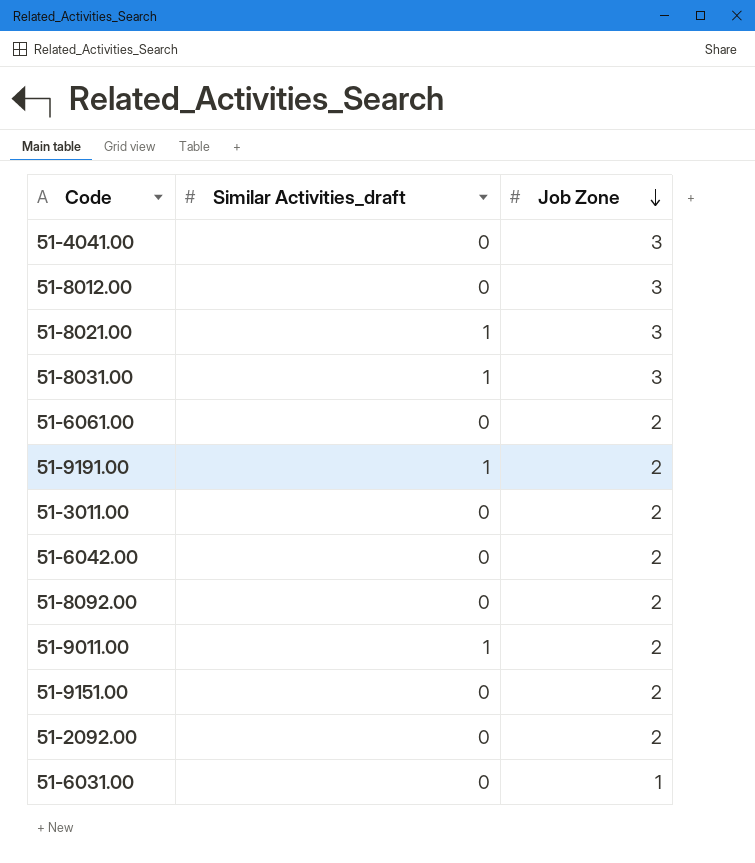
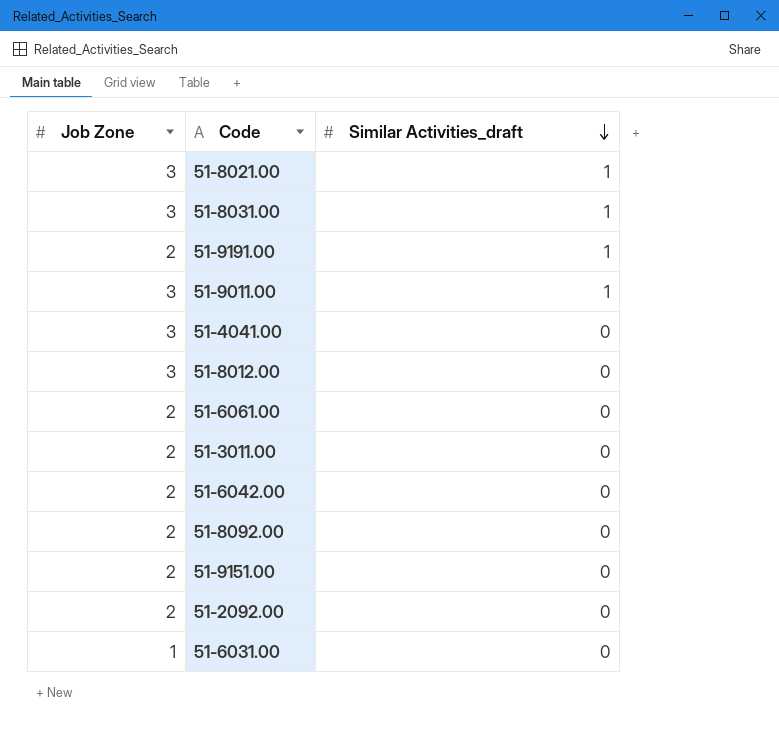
row order: Job Zone descending -> Similar Activities_draft descending
column Job Zone | position: 3 -> 1
51-9011.00 | Job Zone: 2 -> 3

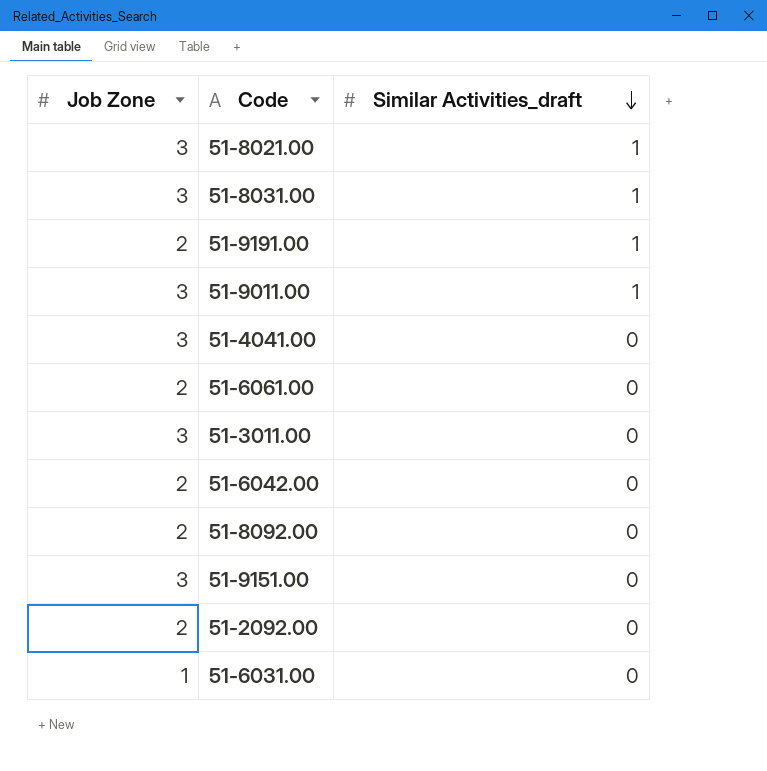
row 51-8012.00: 3 | 0 -> none
51-3011.00 | Job Zone: 2 -> 3
51-9151.00 | Job Zone: 2 -> 3

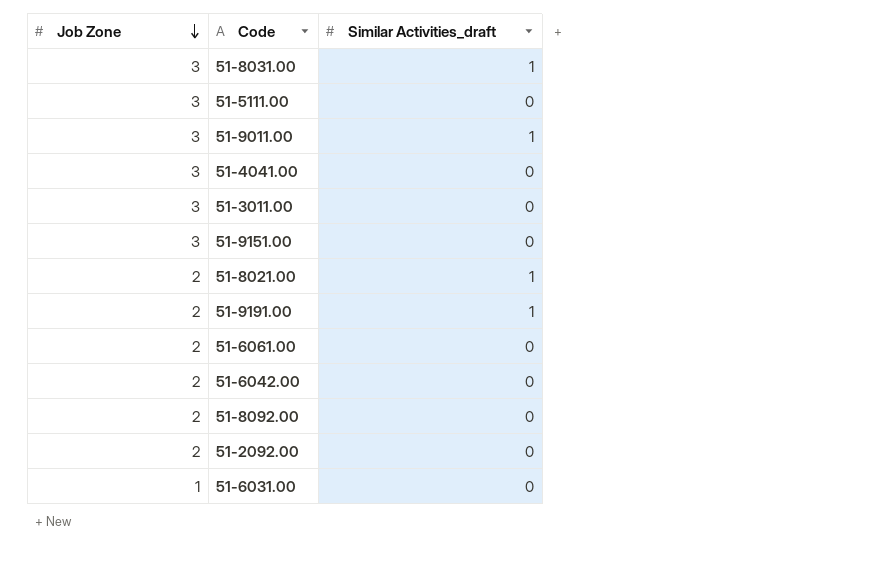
row order: Similar Activities_draft descending -> Job Zone descending
row 51-5111.00: none -> 3 | 0
51-8021.00 | Job Zone: 3 -> 2

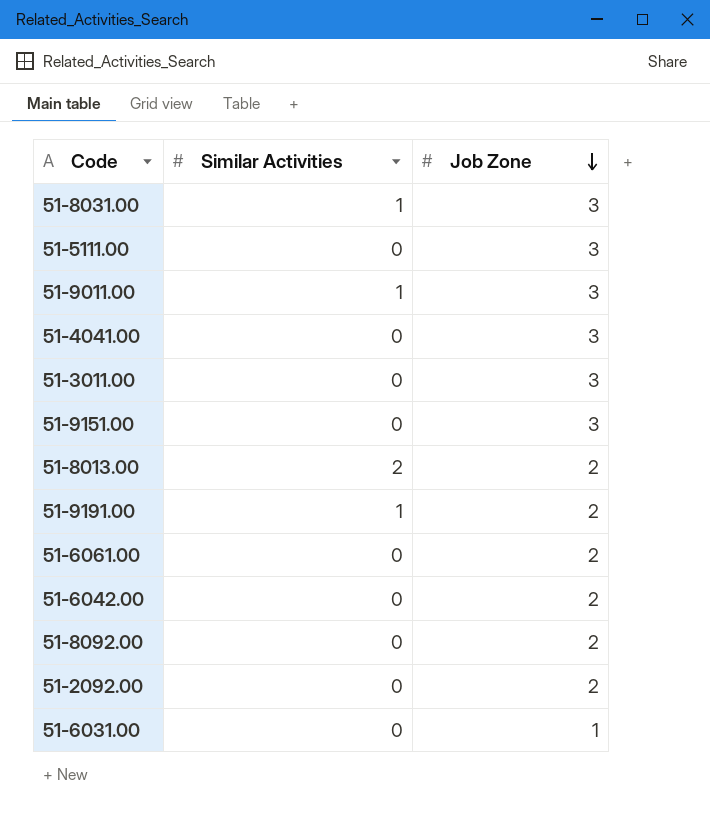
column name: Similar Activities_draft -> Similar Activities
column Job Zone | position: 1 -> 3
row 51-8021.00: 2 | 1 -> none
row 51-8013.00: none -> 2 | 2

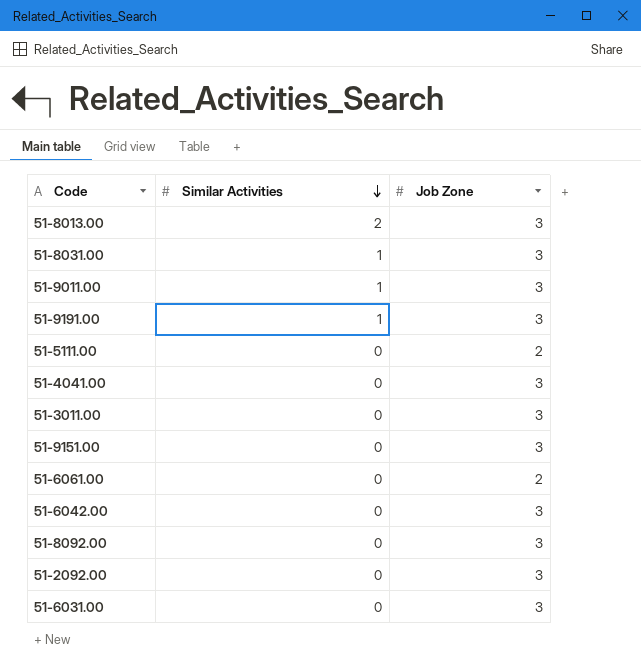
row order: Job Zone descending -> Similar Activities descending
51-8013.00 | Job Zone: 2 -> 3
51-9191.00 | Job Zone: 2 -> 3
51-5111.00 | Job Zone: 3 -> 2
51-6042.00 | Job Zone: 2 -> 3
51-8092.00 | Job Zone: 2 -> 3
51-2092.00 | Job Zone: 2 -> 3
51-6031.00 | Job Zone: 1 -> 3

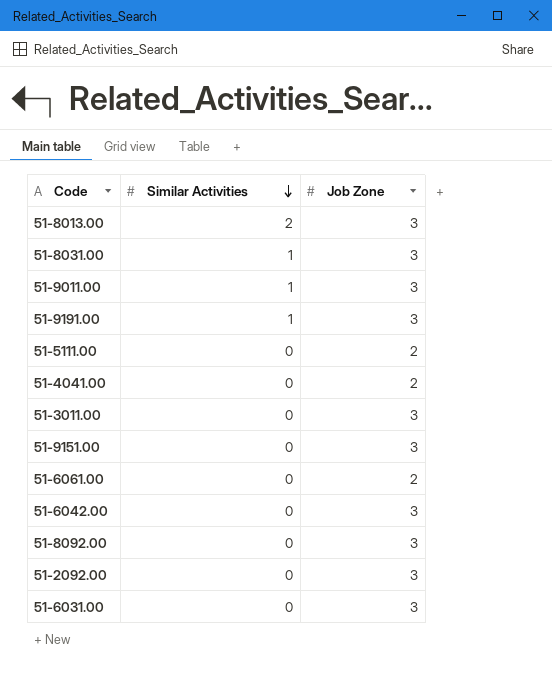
51-4041.00 | Job Zone: 3 -> 2

